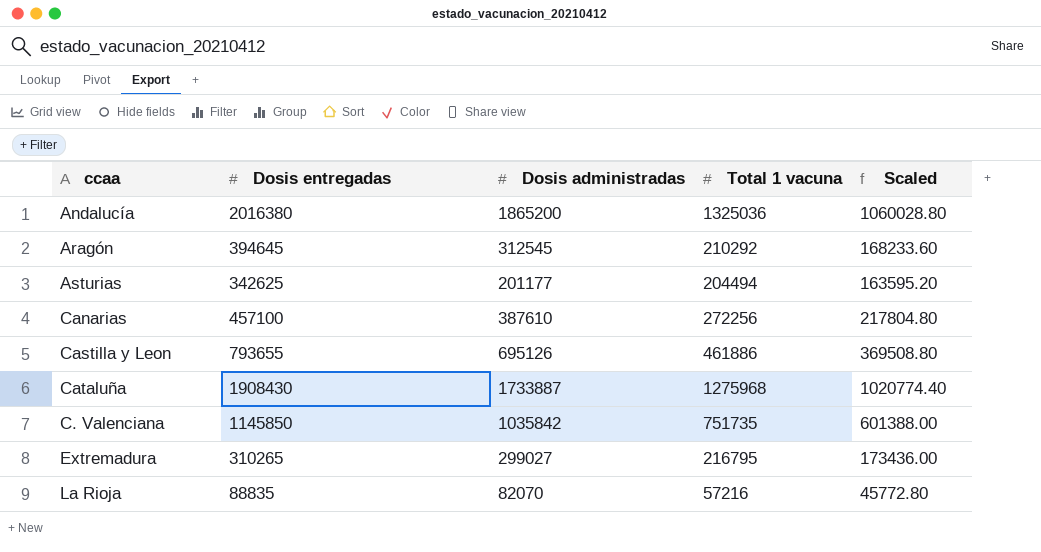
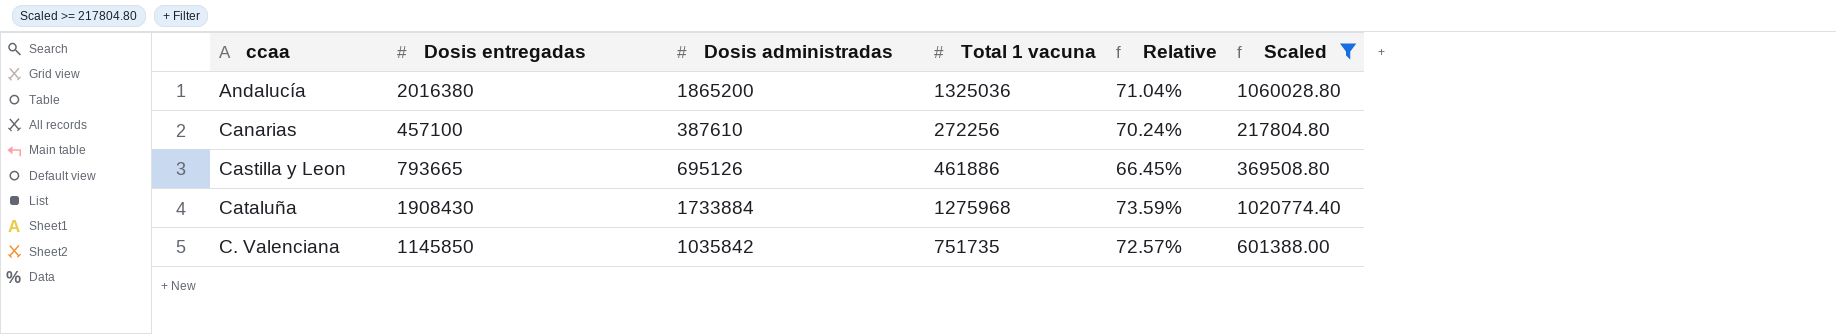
filter: none -> Scaled >= 217804.80
column Relative | formula: none -> [Total 1 vacuna] / [Dosis administradas]
Castilla y Leon | Dosis entregadas: 793655 -> 793665
Cataluña | Dosis administradas: 1733887 -> 1733884

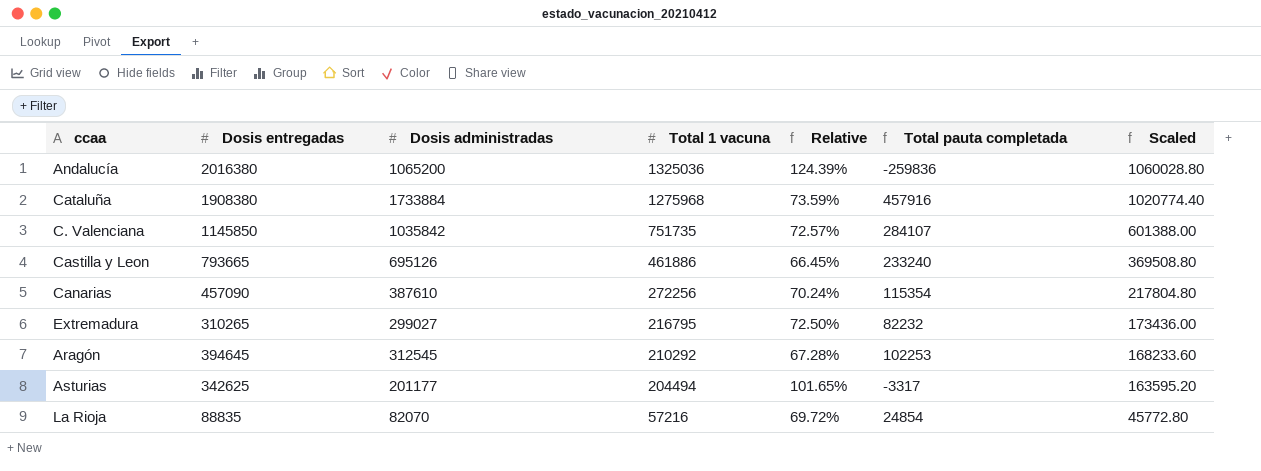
filter: Scaled >= 217804.80 -> none
row order: none -> Total 1 vacuna descending
column Total pauta completada | formula: none -> [Dosis administradas] - [Total 1 vacuna]
Andalucía | Dosis administradas: 1865200 -> 1065200
Andalucía | Relative: 71.04% -> 124.39%
Cataluña | Dosis entregadas: 1908430 -> 1908380
Canarias | Dosis entregadas: 457100 -> 457090

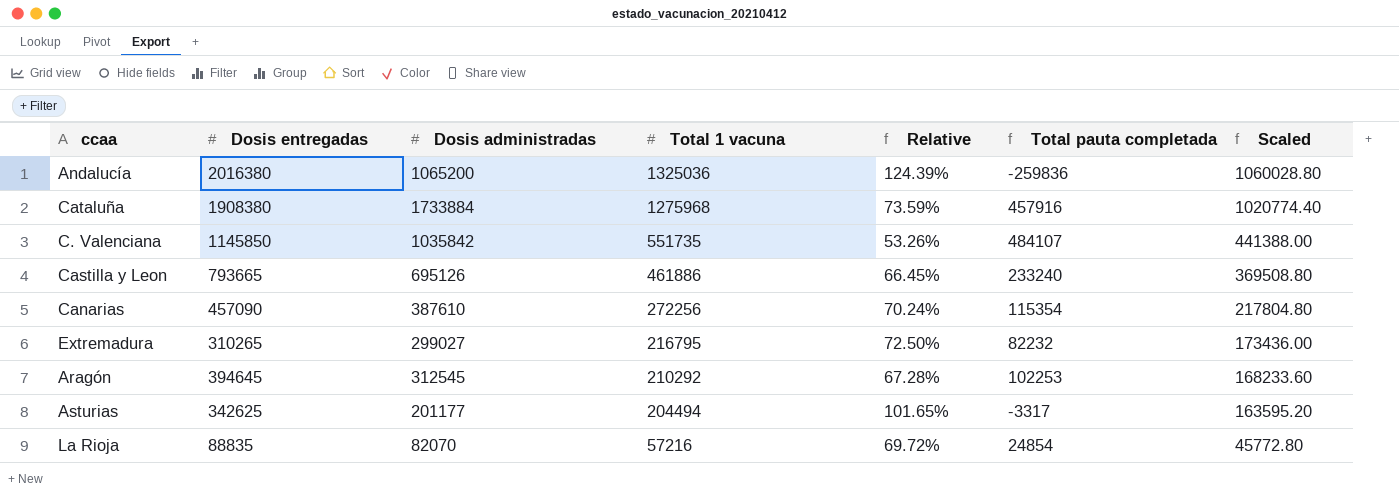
C. Valenciana | Total 1 vacuna: 751735 -> 551735
C. Valenciana | Relative: 72.57% -> 53.26%
C. Valenciana | Total pauta completada: 284107 -> 484107
C. Valenciana | Scaled: 601388.00 -> 441388.00

